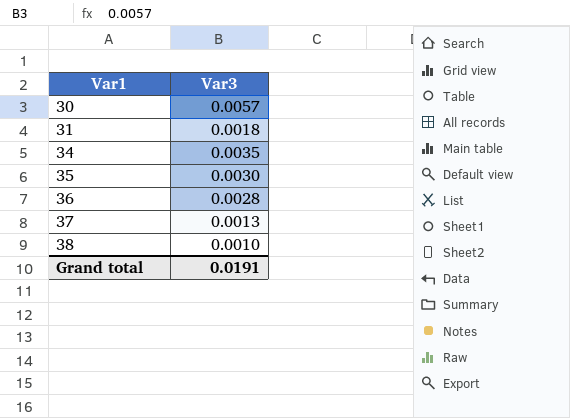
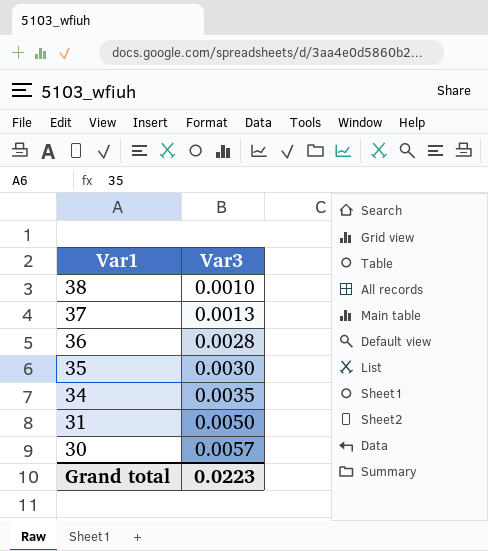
row order: Var1 ascending -> Var1 descending
31 | Var3: 0.0018 -> 0.0050
Grand total | Var3: 0.0191 -> 0.0223

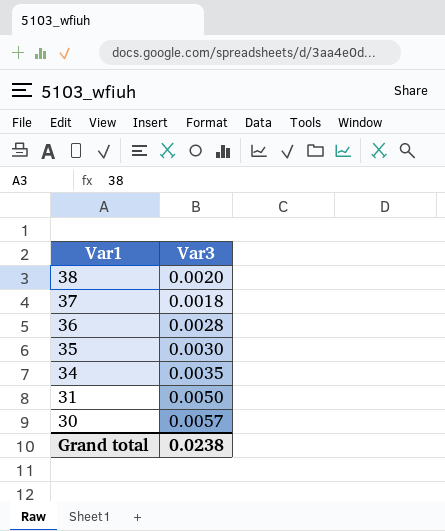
38 | Var3: 0.0010 -> 0.0020
37 | Var3: 0.0013 -> 0.0018
Grand total | Var3: 0.0223 -> 0.0238

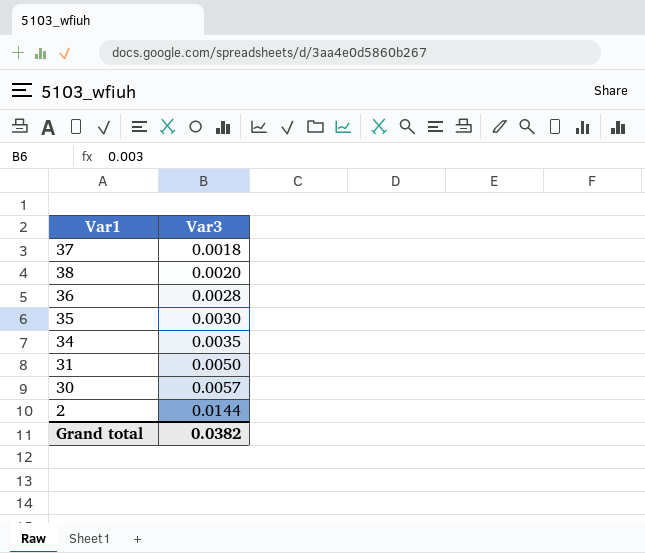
row order: Var1 descending -> Var3 ascending
row 2: none -> 0.0144
Grand total | Var3: 0.0238 -> 0.0382

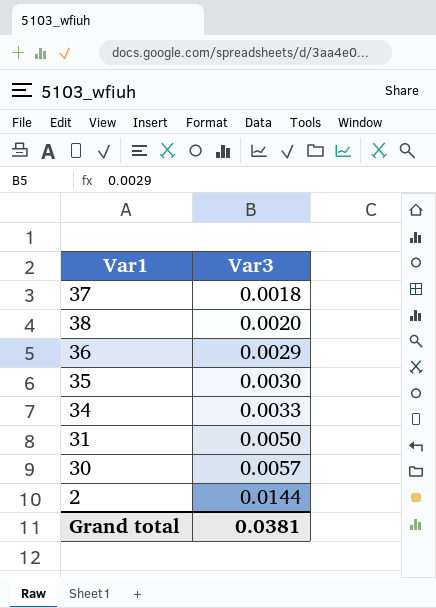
36 | Var3: 0.0028 -> 0.0029
34 | Var3: 0.0035 -> 0.0033
Grand total | Var3: 0.0382 -> 0.0381

